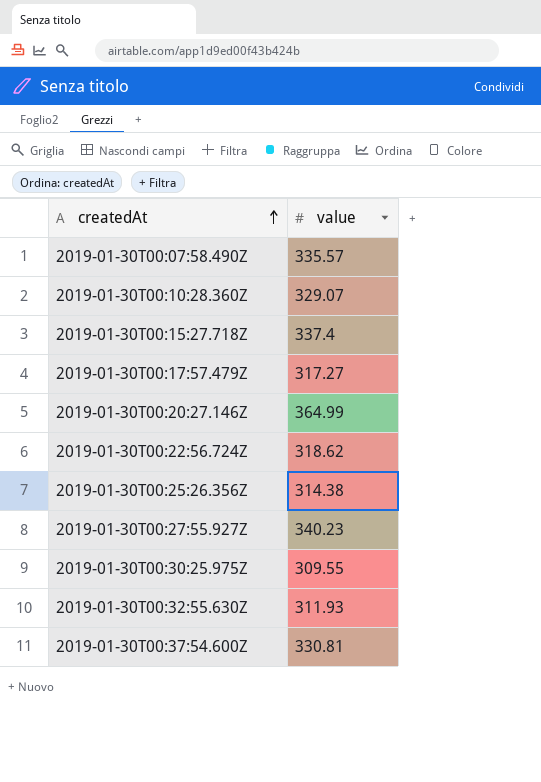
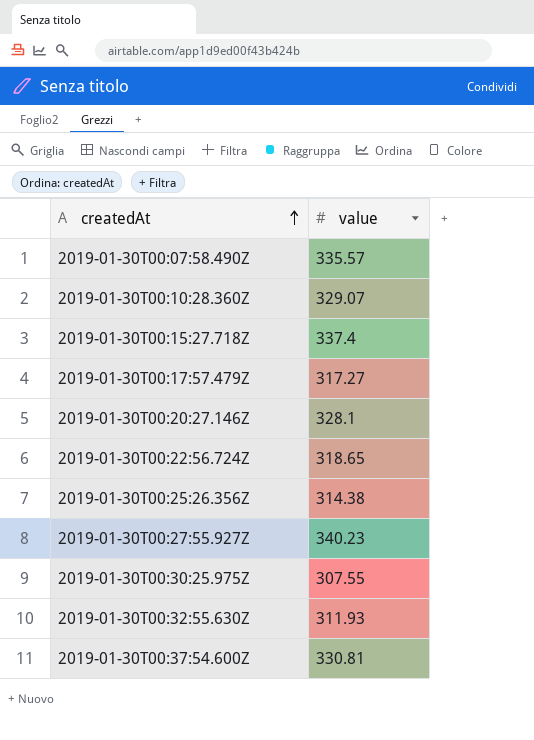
2019-01-30T00:20:27.146Z | value: 364.99 -> 328.1
2019-01-30T00:22:56.724Z | value: 318.62 -> 318.65
2019-01-30T00:30:25.975Z | value: 309.55 -> 307.55

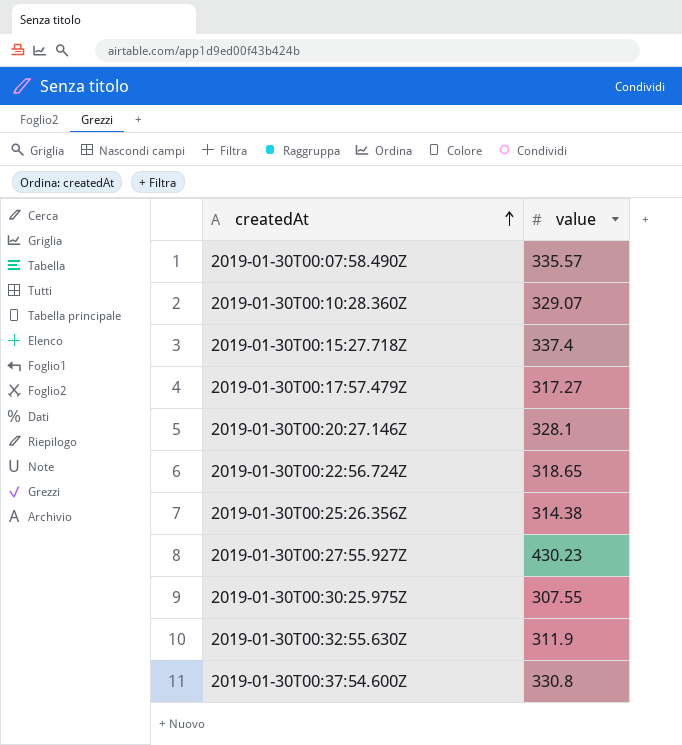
2019-01-30T00:27:55.927Z | value: 340.23 -> 430.23
2019-01-30T00:32:55.630Z | value: 311.93 -> 311.9
2019-01-30T00:37:54.600Z | value: 330.81 -> 330.8

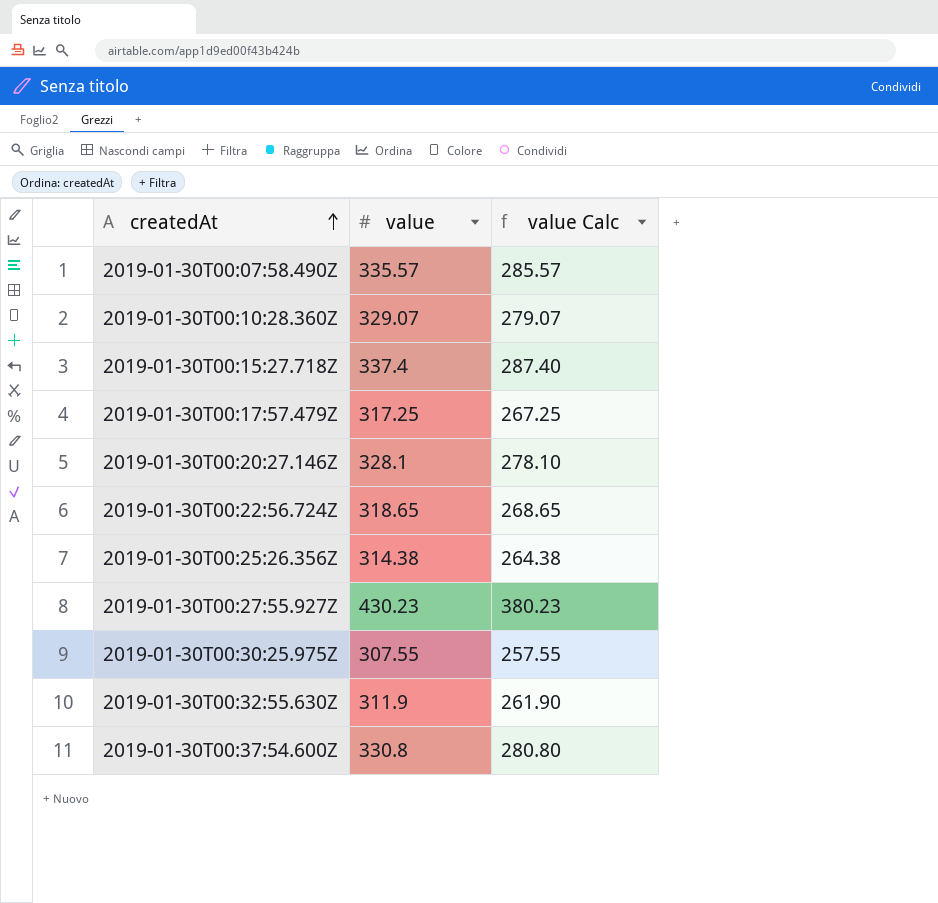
column value Calc | formula: none -> [value] - 50
2019-01-30T00:17:57.479Z | value: 317.27 -> 317.25

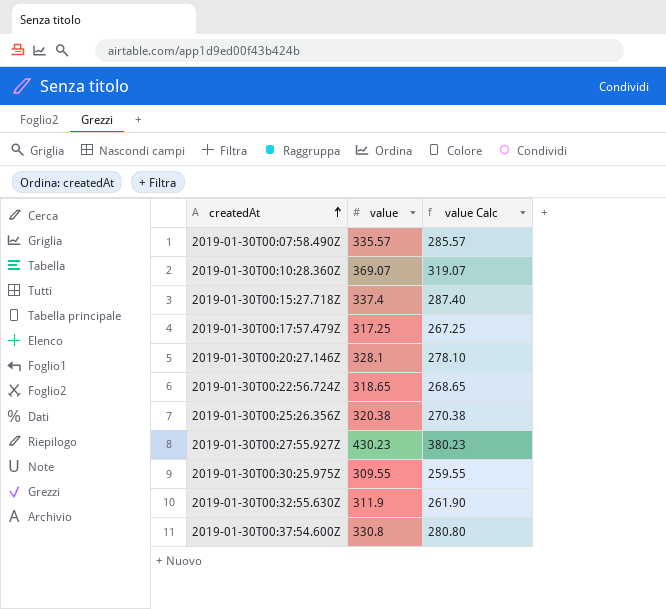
2019-01-30T00:10:28.360Z | value: 329.07 -> 369.07
2019-01-30T00:10:28.360Z | value Calc: 279.07 -> 319.07
2019-01-30T00:25:26.356Z | value: 314.38 -> 320.38
2019-01-30T00:25:26.356Z | value Calc: 264.38 -> 270.38
2019-01-30T00:30:25.975Z | value: 307.55 -> 309.55
2019-01-30T00:30:25.975Z | value Calc: 257.55 -> 259.55

